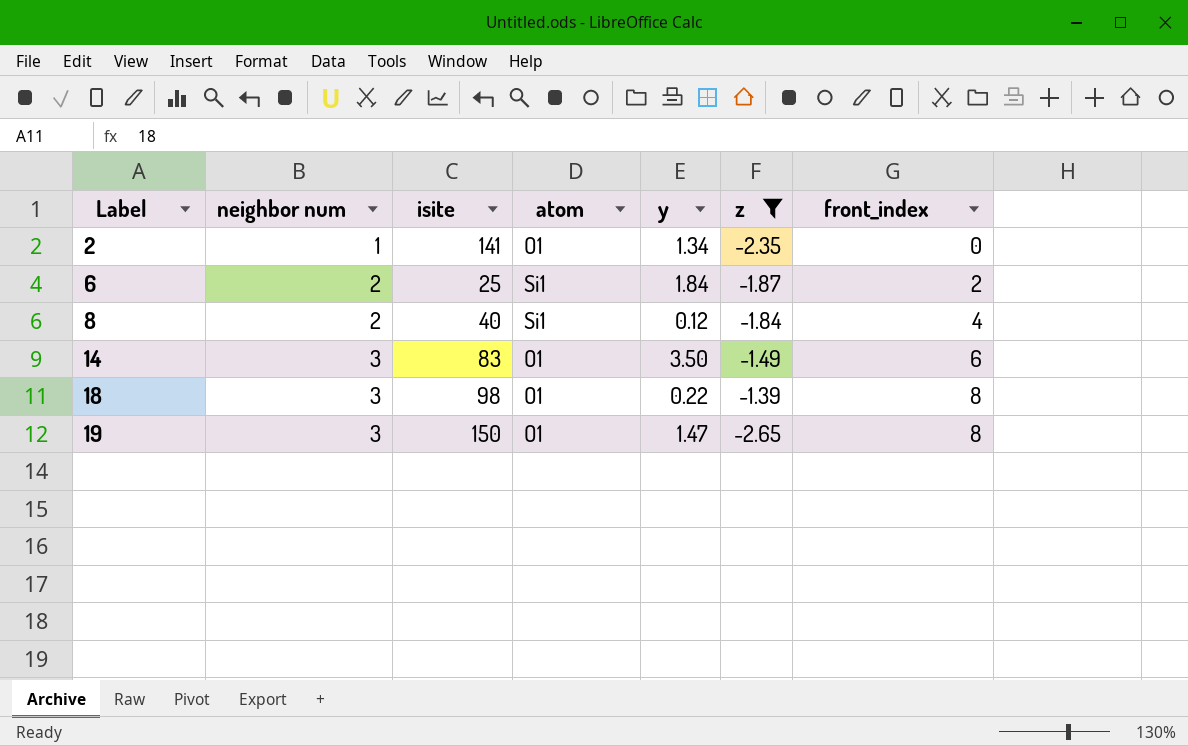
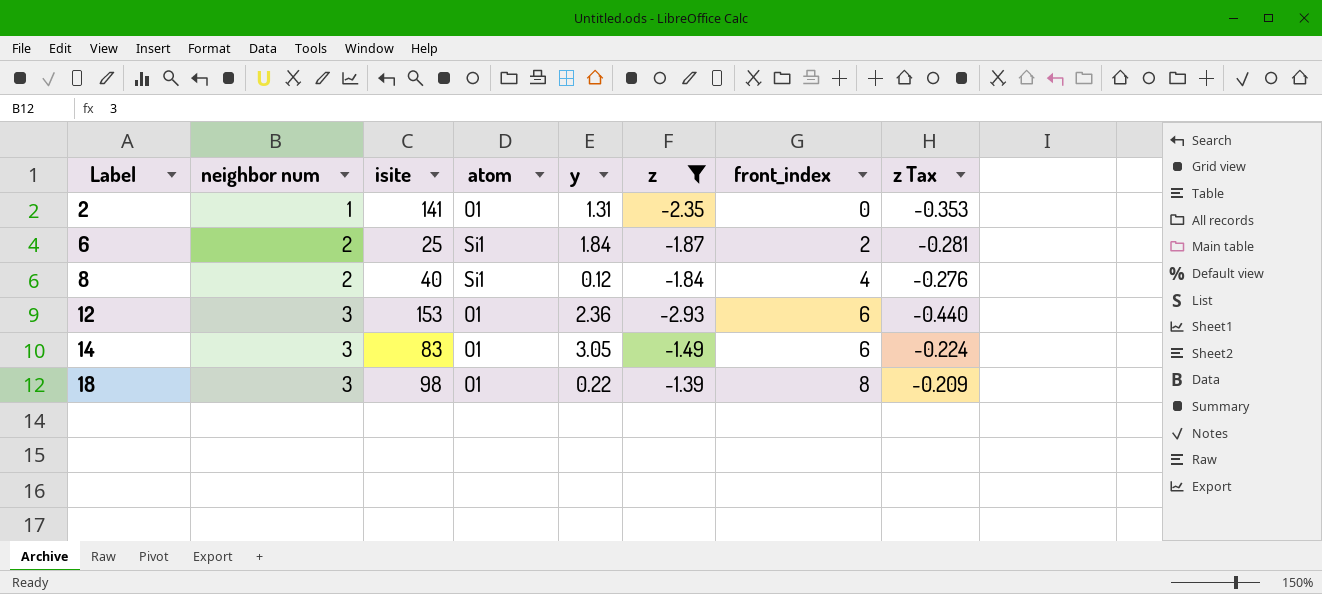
column z Tax | formula: none -> [z] * 0.15
row 19: 3 | 150 | O1 | 1.47 | -2.65 | 8 -> none
2 | y: 1.34 -> 1.31
row 12: none -> 3 | 153 | O1 | 2.36 | -2.93 | 6 | -0.440
14 | y: 3.50 -> 3.05

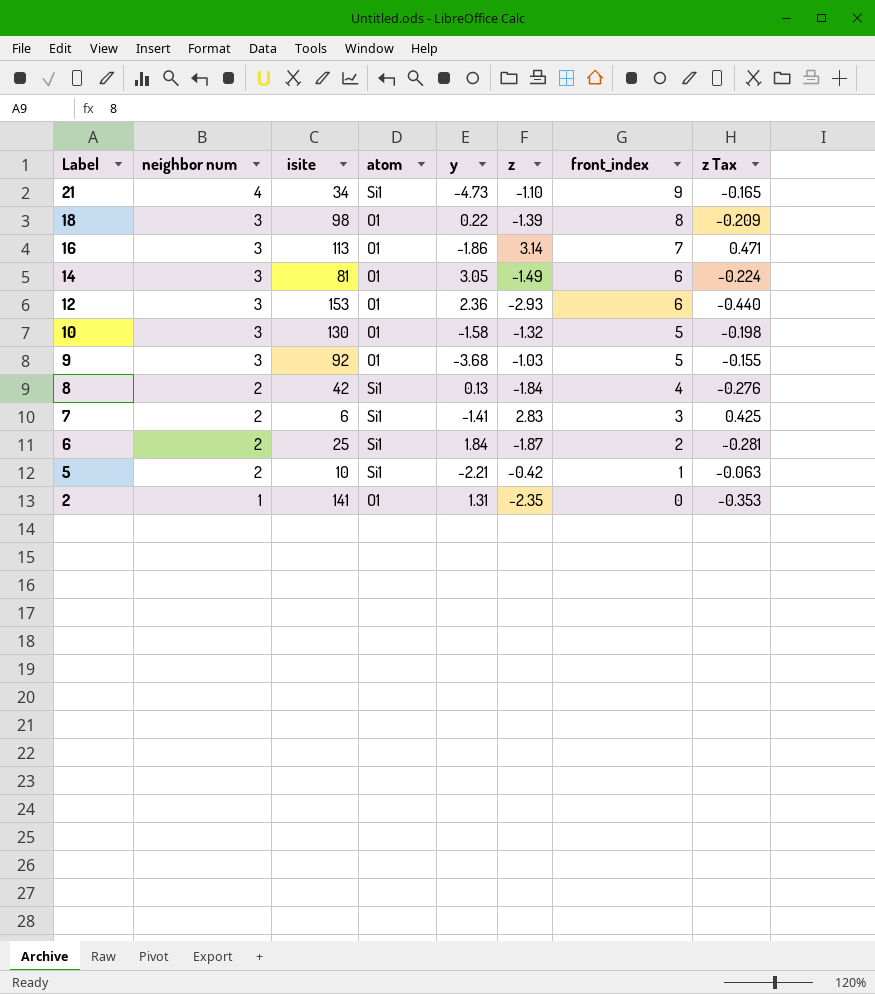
filter: z <= -1.39 -> none
row order: Label ascending -> Label descending
14 | isite: 83 -> 81
8 | isite: 40 -> 42
8 | y: 0.12 -> 0.13

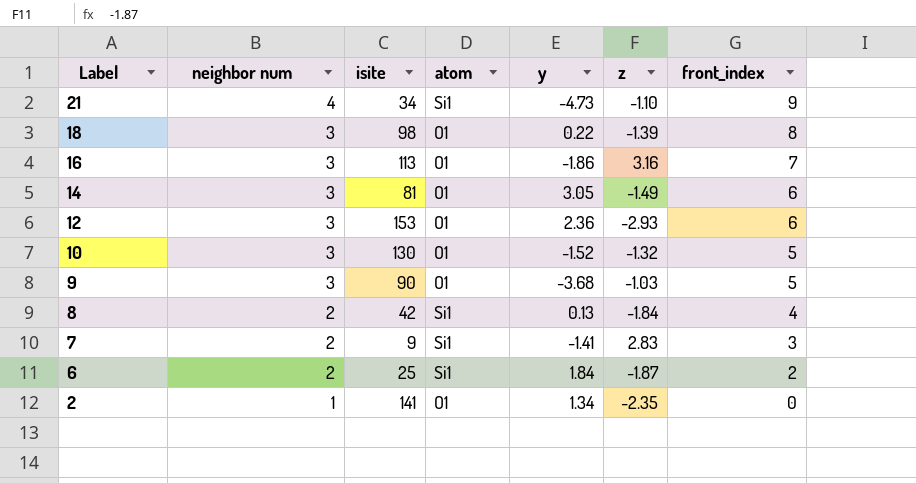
column z Tax | formula: [z] * 0.15 -> none
row 5: 2 | 10 | Si1 | -2.21 | -0.42 | 1 | -0.063 -> none
16 | z: 3.14 -> 3.16
10 | y: -1.58 -> -1.52
9 | isite: 92 -> 90
7 | isite: 6 -> 9
2 | y: 1.31 -> 1.34

